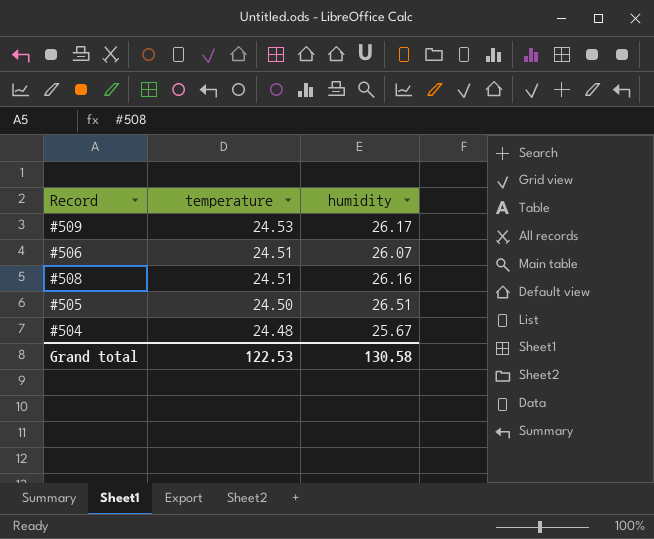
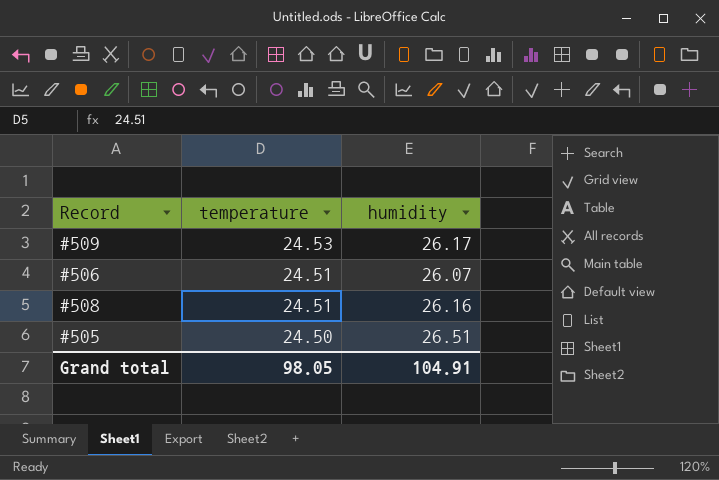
row #504: 24.48 | 25.67 -> none
Grand total | temperature: 122.53 -> 98.05
Grand total | humidity: 130.58 -> 104.91

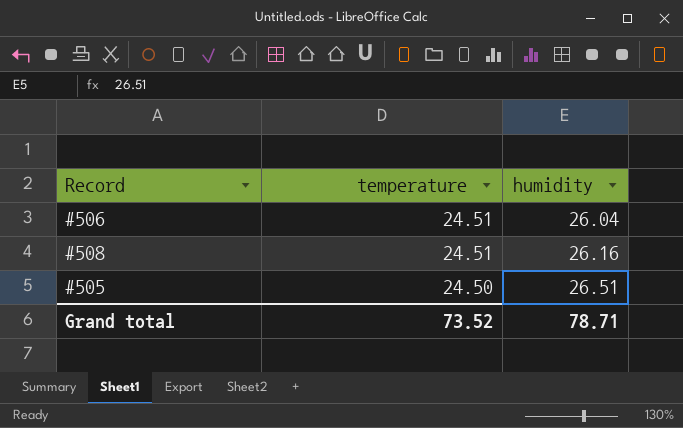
row #509: 24.53 | 26.17 -> none
#506 | humidity: 26.07 -> 26.04
Grand total | temperature: 98.05 -> 73.52
Grand total | humidity: 104.91 -> 78.71

